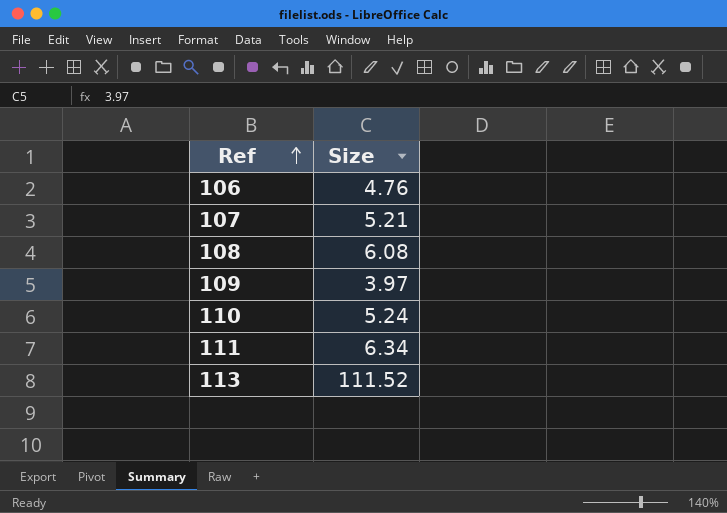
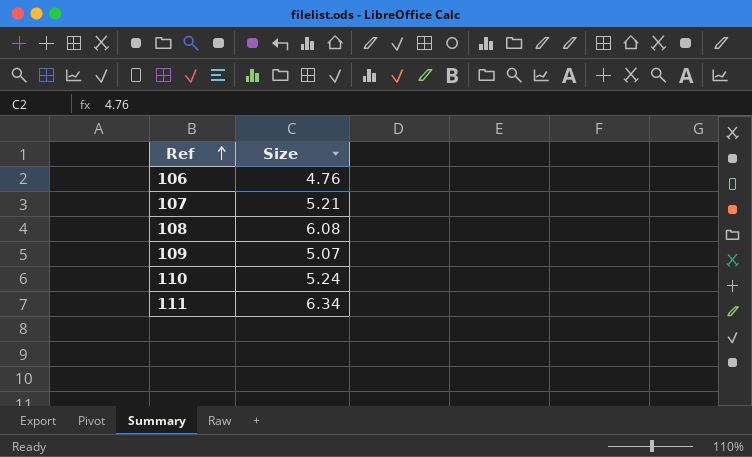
row 113: 111.52 -> none
109 | Size: 3.97 -> 5.07

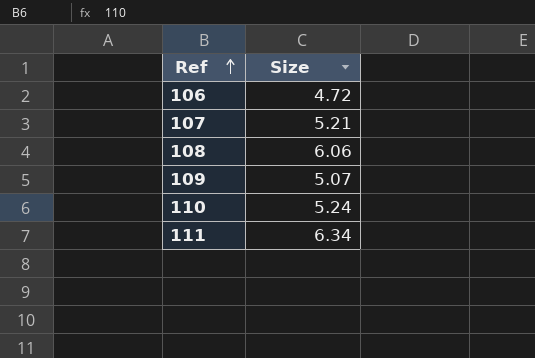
106 | Size: 4.76 -> 4.72
108 | Size: 6.08 -> 6.06

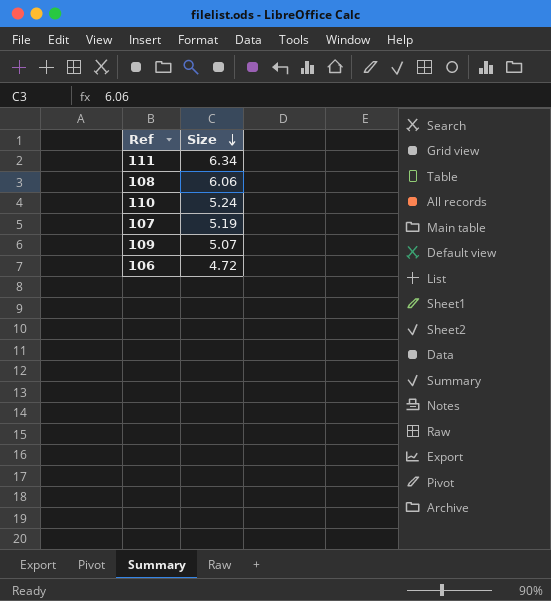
row order: Ref ascending -> Size descending
107 | Size: 5.21 -> 5.19

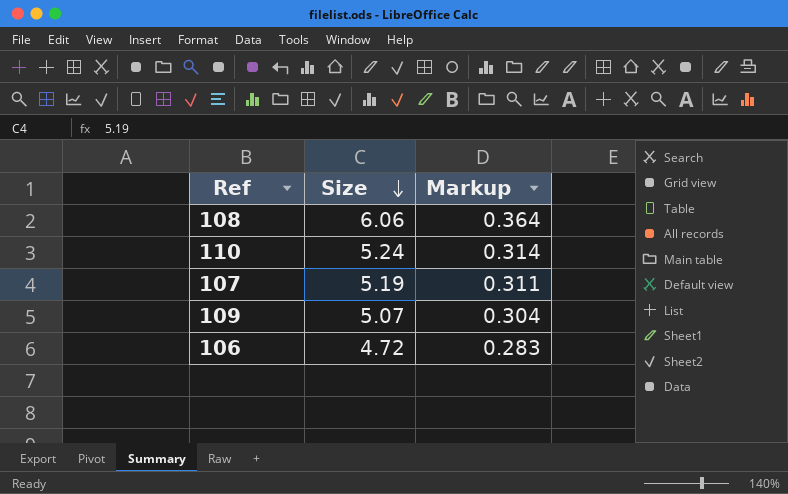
column Markup | formula: none -> [Size] * 0.06
row 111: 6.34 -> none

